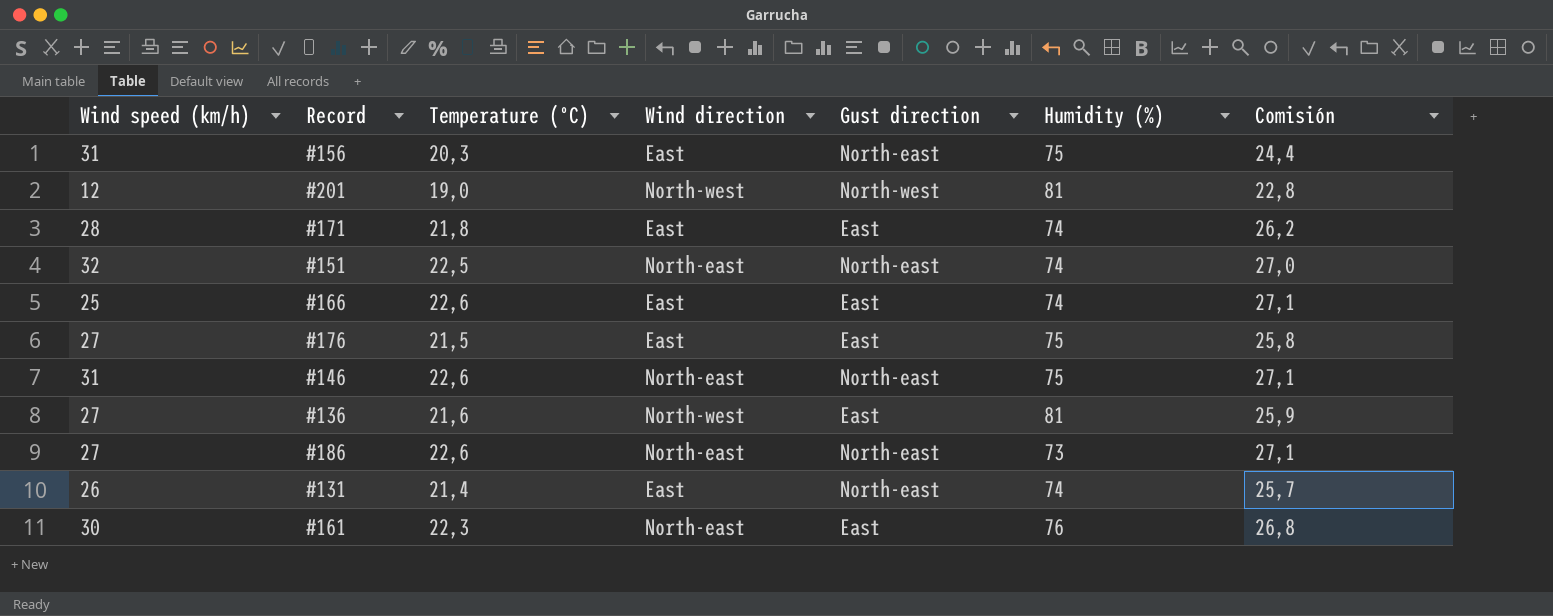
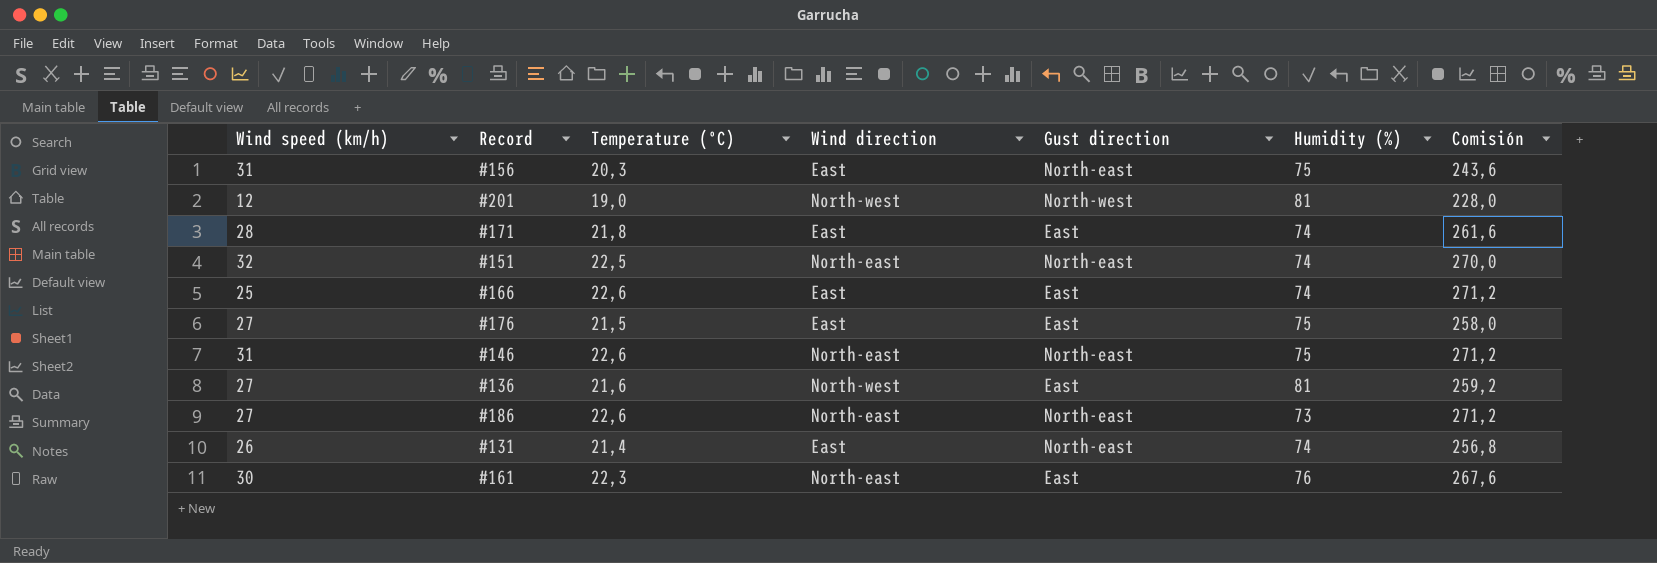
column Comisión | formula: [Temperature (ºC)] * 1,2 -> [Temperature (ºC)] * 12

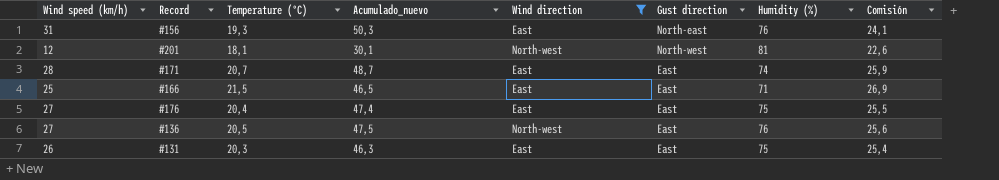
filter: none -> Wind direction != North-east
column Acumulado_nuevo | formula: none -> [Wind speed (km/h)] + [Temperature (ºC)]
column Comisión | formula: [Temperature (ºC)] * 12 -> [Temperature (ºC)] * 1,25
#156 | Temperature (ºC): 20,3 -> 19,3
#156 | Humidity (%): 75 -> 76
#201 | Temperature (ºC): 19,0 -> 18,1
#171 | Temperature (ºC): 21,8 -> 20,7
#166 | Temperature (ºC): 22,6 -> 21,5
#166 | Humidity (%): 74 -> 71
#176 | Temperature (ºC): 21,5 -> 20,4
#136 | Temperature (ºC): 21,6 -> 20,5
#136 | Humidity (%): 81 -> 76
#131 | Temperature (ºC): 21,4 -> 20,3
#131 | Gust direction: North-east -> East
#131 | Humidity (%): 74 -> 75

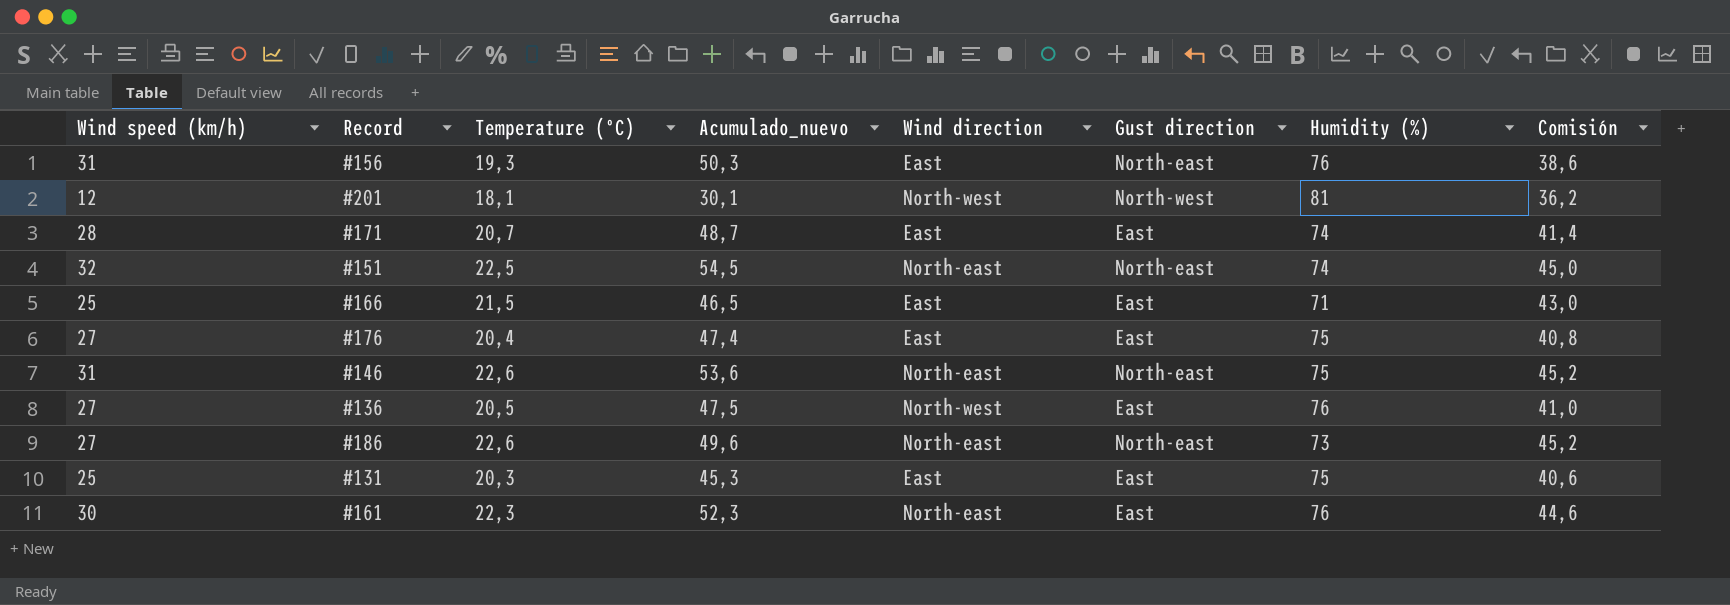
filter: Wind direction != North-east -> none
column Comisión | formula: [Temperature (ºC)] * 1,25 -> [Temperature (ºC)] * 2
#131 | Wind speed (km/h): 26 -> 25
#131 | Acumulado_nuevo: 46,3 -> 45,3

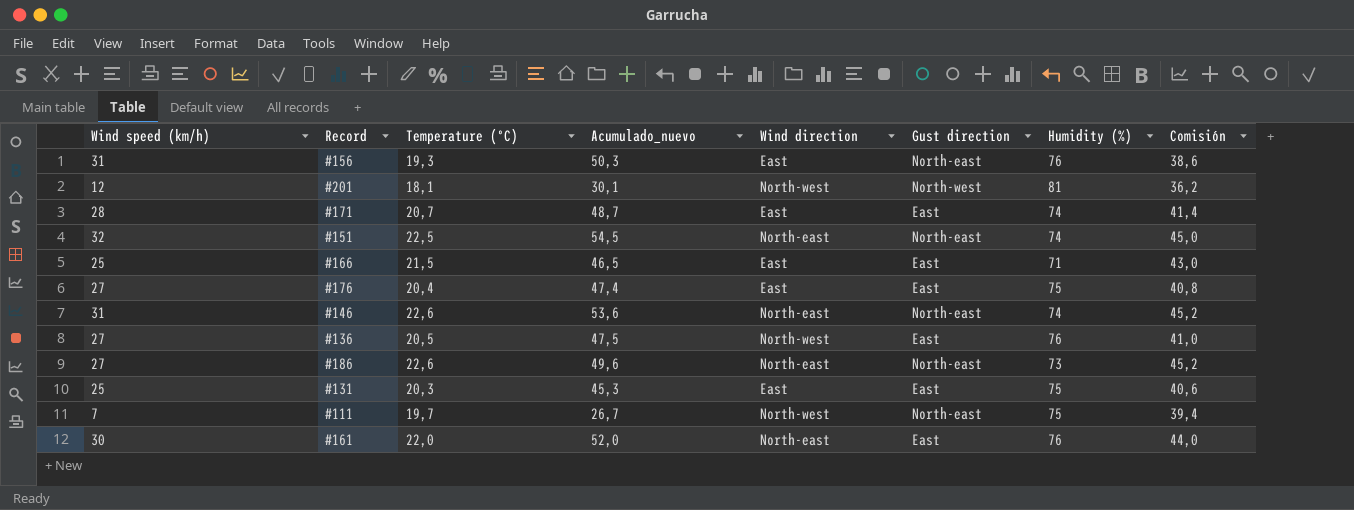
#146 | Humidity (%): 75 -> 74
row #111: none -> 7 | 19,7 | 26,7 | North-west | North-east | 75 | 39,4
#161 | Temperature (ºC): 22,3 -> 22,0
#161 | Acumulado_nuevo: 52,3 -> 52,0
#161 | Comisión: 44,6 -> 44,0

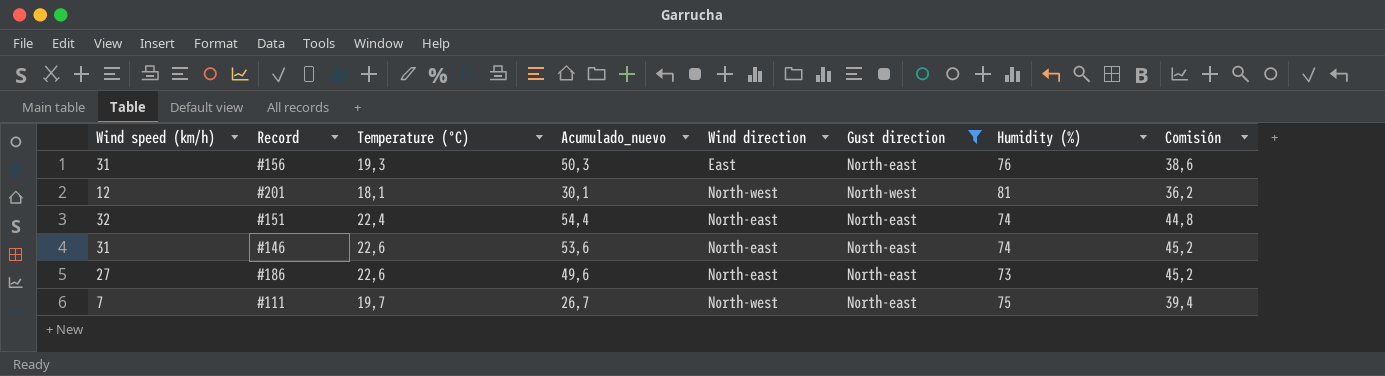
filter: none -> Gust direction != East
#151 | Temperature (ºC): 22,5 -> 22,4
#151 | Acumulado_nuevo: 54,5 -> 54,4
#151 | Comisión: 45,0 -> 44,8

